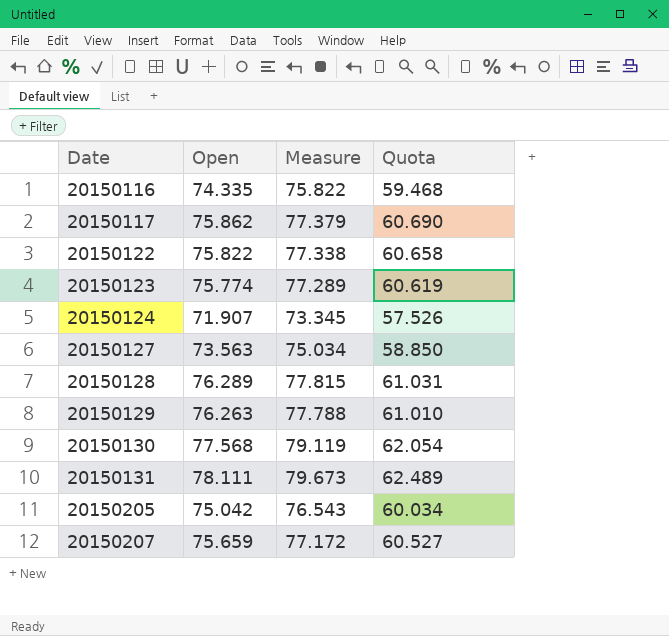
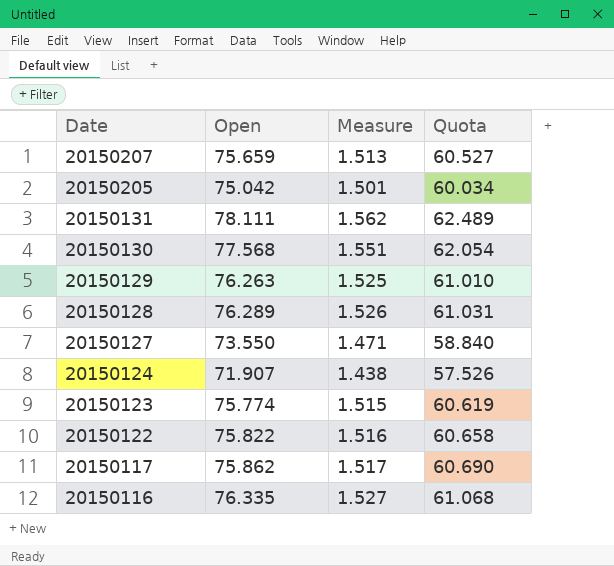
row order: Date ascending -> Date descending
column Measure | formula: [Open] * 1.02 -> [Open] * 0.02
20150127 | Open: 73.563 -> 73.550
20150127 | Quota: 58.850 -> 58.840
20150116 | Open: 74.335 -> 76.335
20150116 | Quota: 59.468 -> 61.068

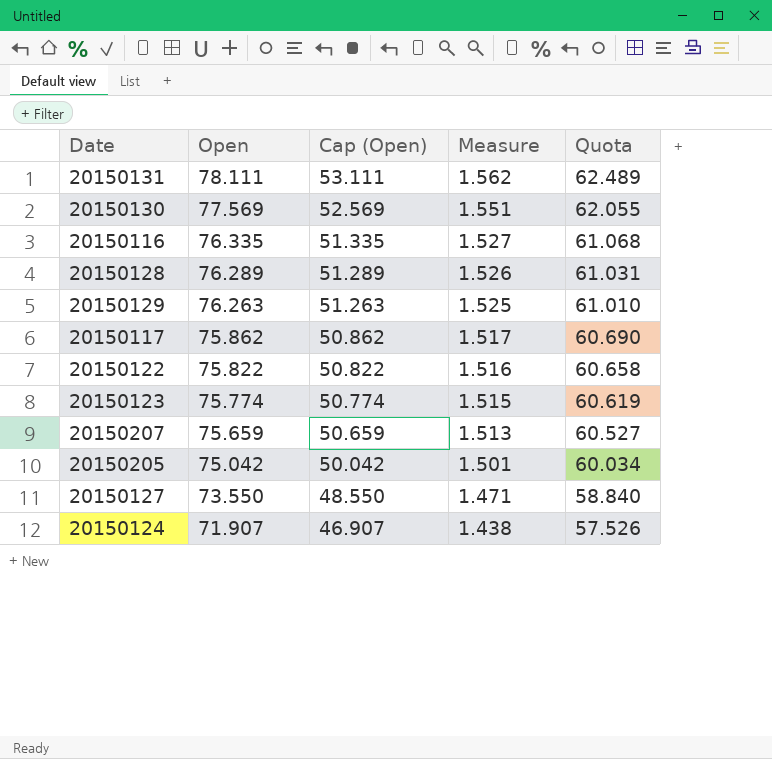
row order: Date descending -> Open descending
column Cap (Open) | formula: none -> [Open] - 25
20150130 | Open: 77.568 -> 77.569
20150130 | Quota: 62.054 -> 62.055

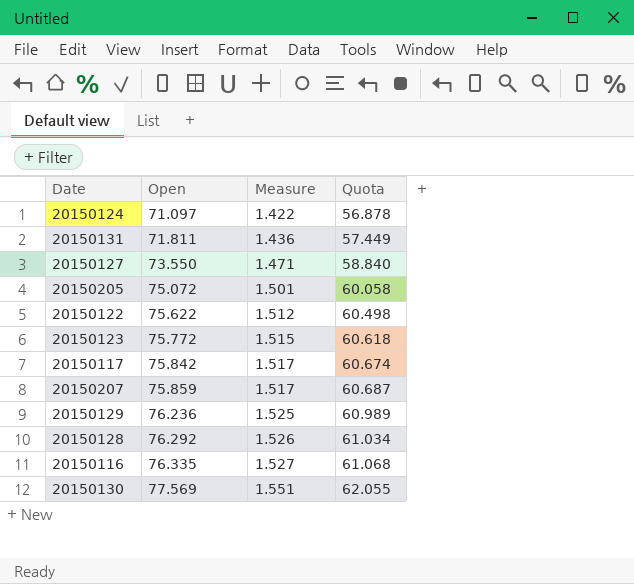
row order: Open descending -> Open ascending
column Cap (Open) | formula: [Open] - 25 -> none
20150124 | Open: 71.907 -> 71.097
20150124 | Measure: 1.438 -> 1.422
20150124 | Quota: 57.526 -> 56.878
20150131 | Open: 78.111 -> 71.811
20150131 | Measure: 1.562 -> 1.436
20150131 | Quota: 62.489 -> 57.449
20150205 | Open: 75.042 -> 75.072
20150205 | Quota: 60.034 -> 60.058
20150122 | Open: 75.822 -> 75.622
20150122 | Measure: 1.516 -> 1.512
20150122 | Quota: 60.658 -> 60.498
20150123 | Open: 75.774 -> 75.772
20150123 | Quota: 60.619 -> 60.618
20150117 | Open: 75.862 -> 75.842
20150117 | Quota: 60.690 -> 60.674
20150207 | Open: 75.659 -> 75.859
20150207 | Measure: 1.513 -> 1.517
20150207 | Quota: 60.527 -> 60.687
20150129 | Open: 76.263 -> 76.236
20150129 | Quota: 61.010 -> 60.989
20150128 | Open: 76.289 -> 76.292
20150128 | Quota: 61.031 -> 61.034

